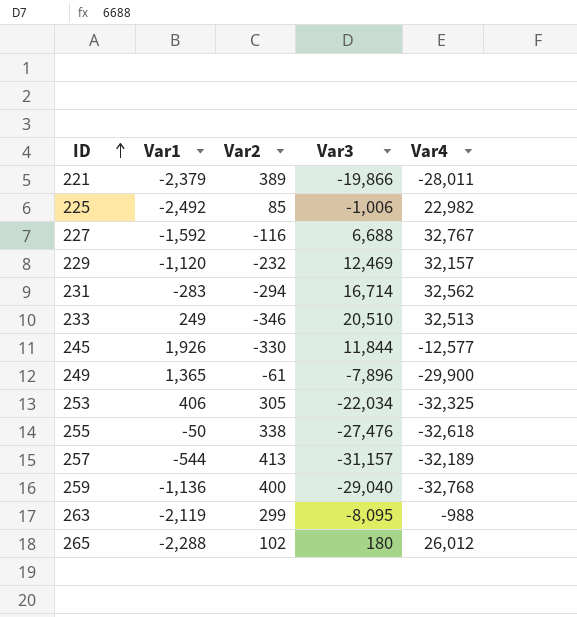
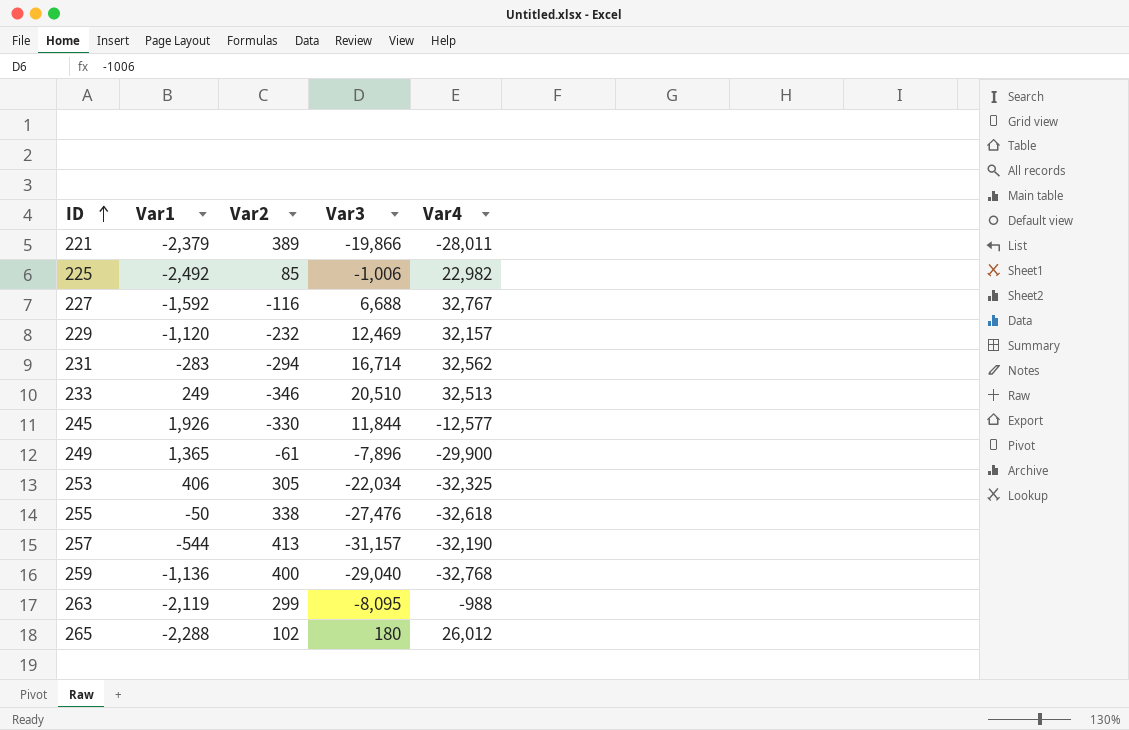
257 | Var4: -32,189 -> -32,190

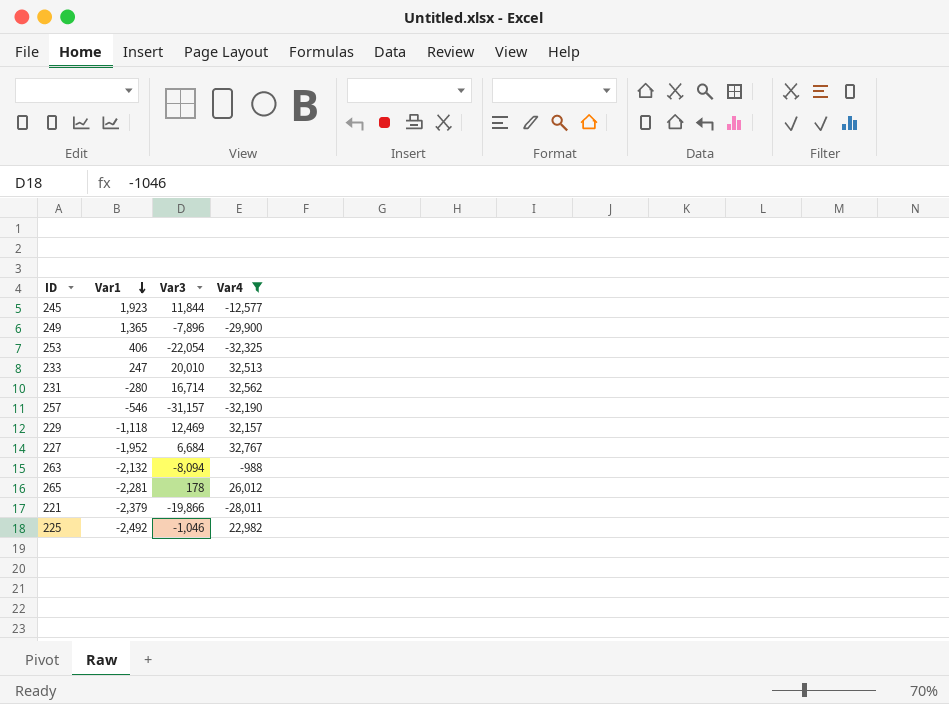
filter: none -> Var4 >= -32,325
row order: ID ascending -> Var1 descending
column Var2 | position: 3 -> none
245 | Var1: 1,926 -> 1,923
253 | Var3: -22,034 -> -22,054
233 | Var1: 249 -> 247
233 | Var3: 20,510 -> 20,010
231 | Var1: -283 -> -280
257 | Var1: -544 -> -546
229 | Var1: -1,120 -> -1,118
227 | Var1: -1,592 -> -1,952
227 | Var3: 6,688 -> 6,684
263 | Var1: -2,119 -> -2,132
263 | Var3: -8,095 -> -8,094
265 | Var1: -2,288 -> -2,281
265 | Var3: 180 -> 178
225 | Var3: -1,006 -> -1,046

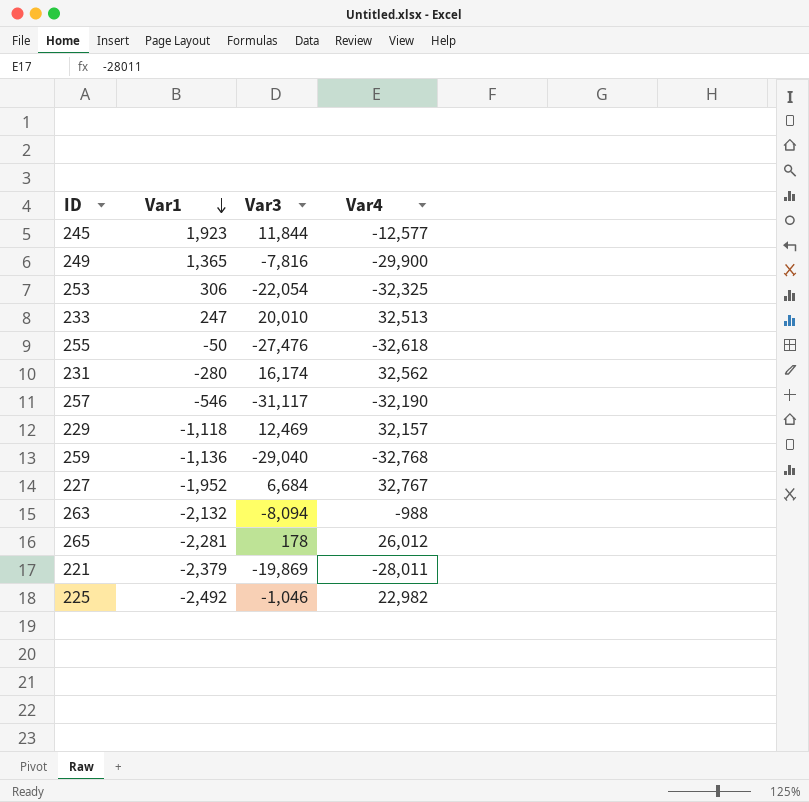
filter: Var4 >= -32,325 -> none
249 | Var3: -7,896 -> -7,816
253 | Var1: 406 -> 306
231 | Var3: 16,714 -> 16,174
257 | Var3: -31,157 -> -31,117
221 | Var3: -19,866 -> -19,869

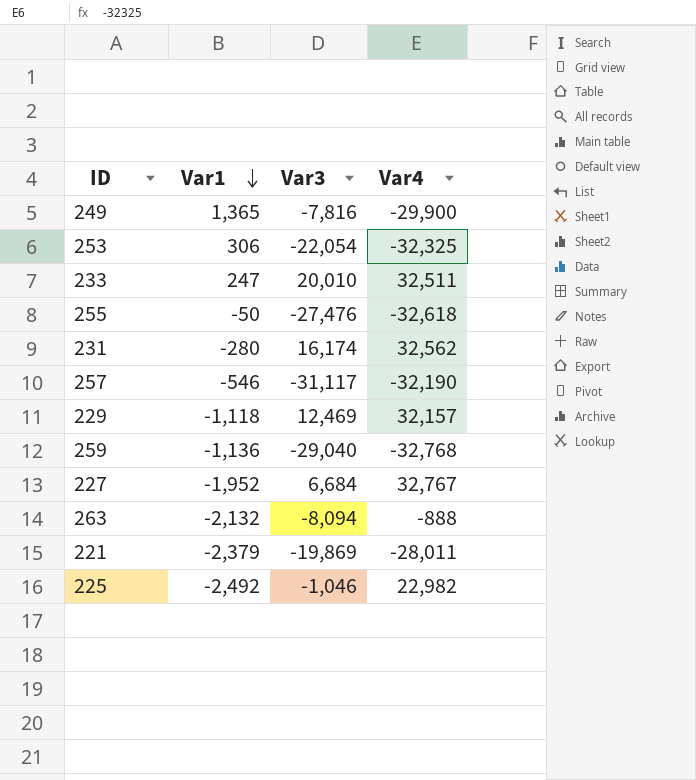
row 245: 1,923 | 11,844 | -12,577 -> none
row 265: -2,281 | 178 | 26,012 -> none
233 | Var4: 32,513 -> 32,511
263 | Var4: -988 -> -888

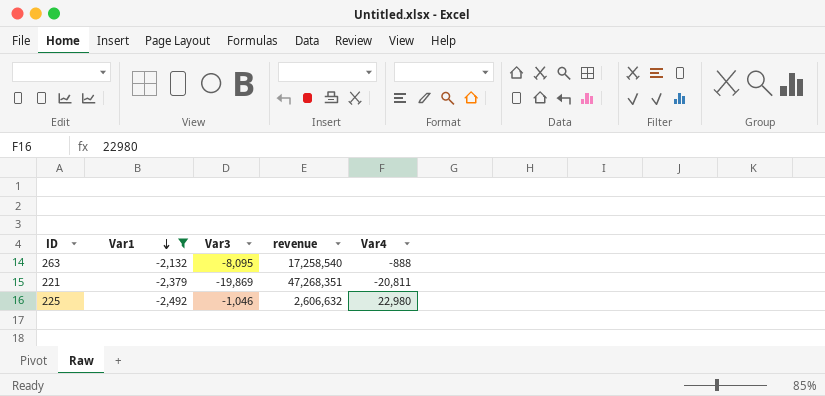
filter: none -> Var1 <= -2,132
column revenue | formula: none -> [Var1] * [Var3]
263 | Var3: -8,094 -> -8,095
221 | Var4: -28,011 -> -20,811
225 | Var4: 22,982 -> 22,980

